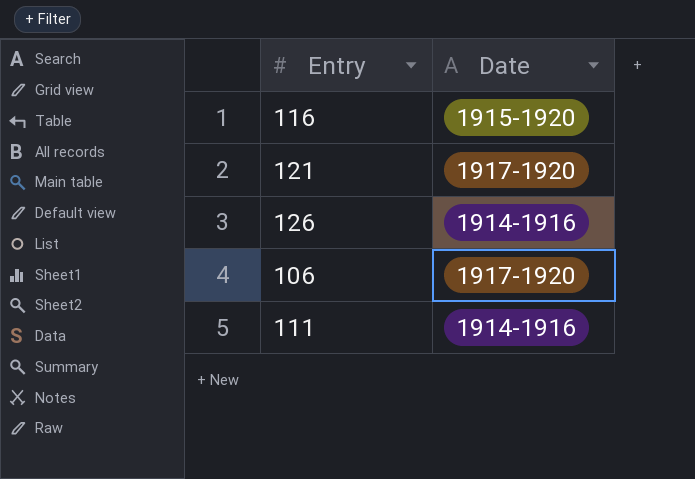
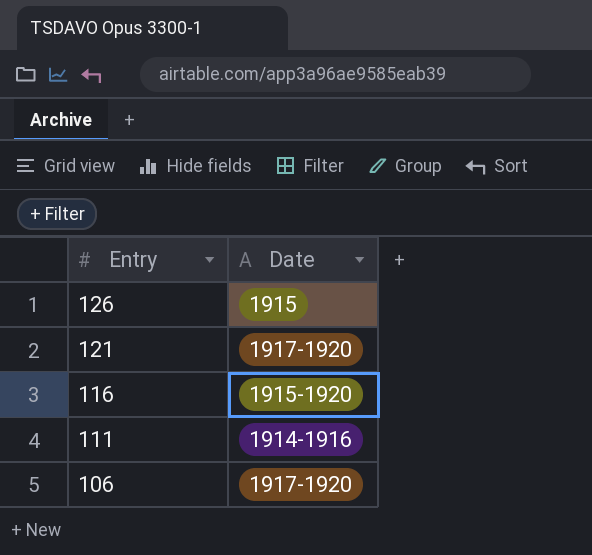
row order: none -> Entry descending
126 | Date: 1914-1916 -> 1915

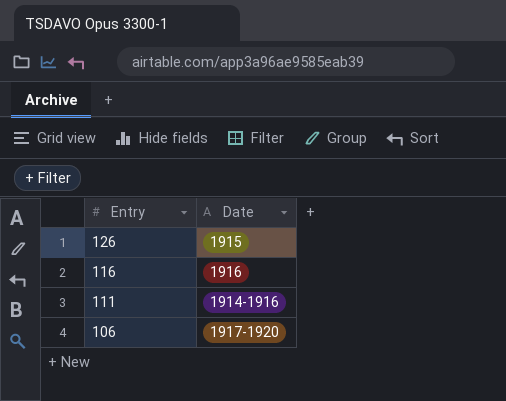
row 121: 1917-1920 -> none
116 | Date: 1915-1920 -> 1916

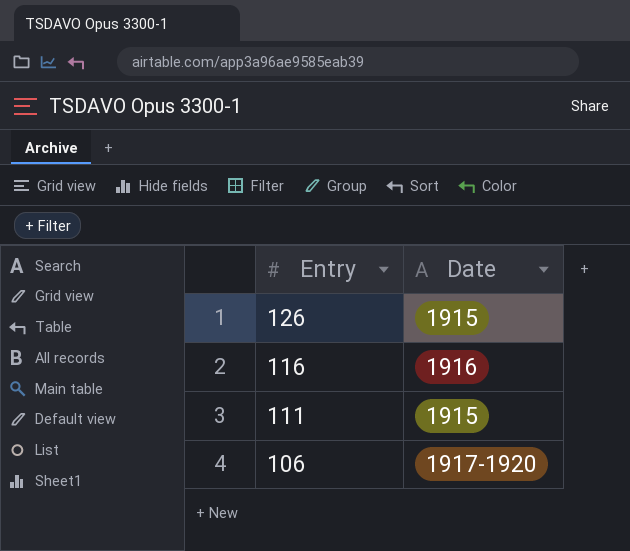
111 | Date: 1914-1916 -> 1915

